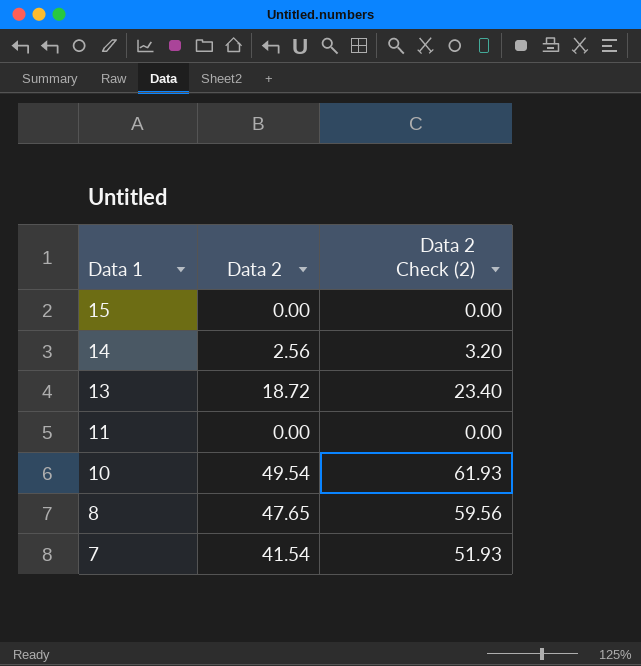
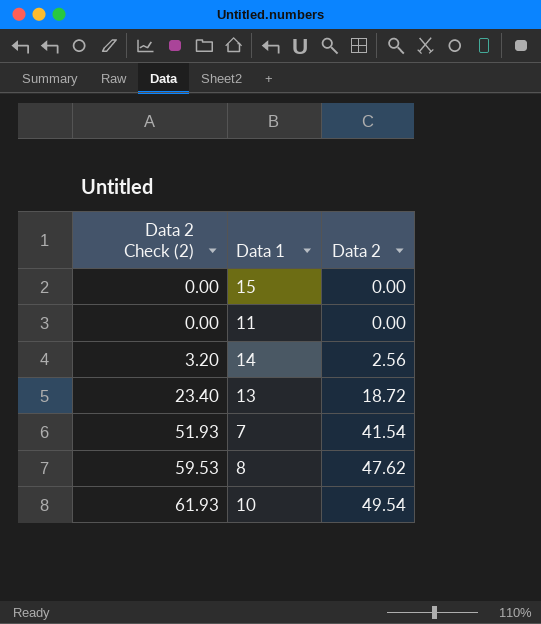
row order: Data 1 descending -> Data 2 Check (2) ascending
column Data 2 Check (2) | position: 3 -> 1
8 | Data 2 Check (2): 59.56 -> 59.53
8 | Data 2: 47.65 -> 47.62

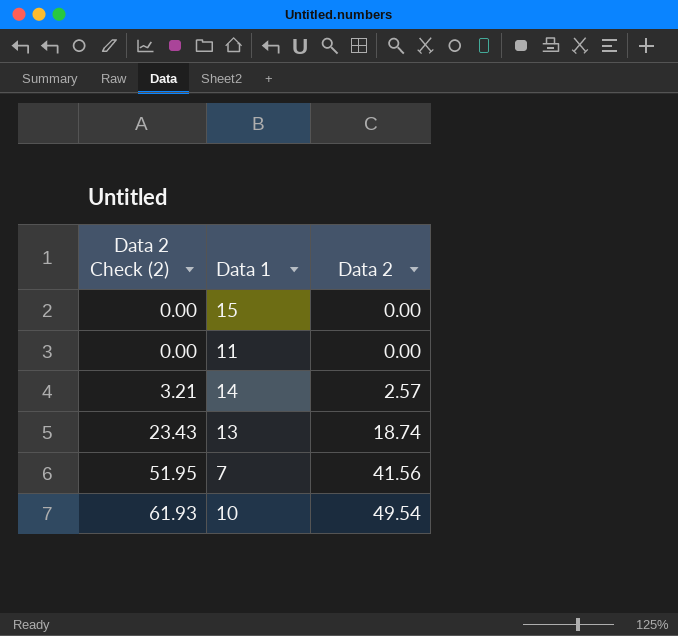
row 8: 59.53 | 47.62 -> none
14 | Data 2 Check (2): 3.20 -> 3.21
14 | Data 2: 2.56 -> 2.57
13 | Data 2 Check (2): 23.40 -> 23.43
13 | Data 2: 18.72 -> 18.74
7 | Data 2 Check (2): 51.93 -> 51.95
7 | Data 2: 41.54 -> 41.56

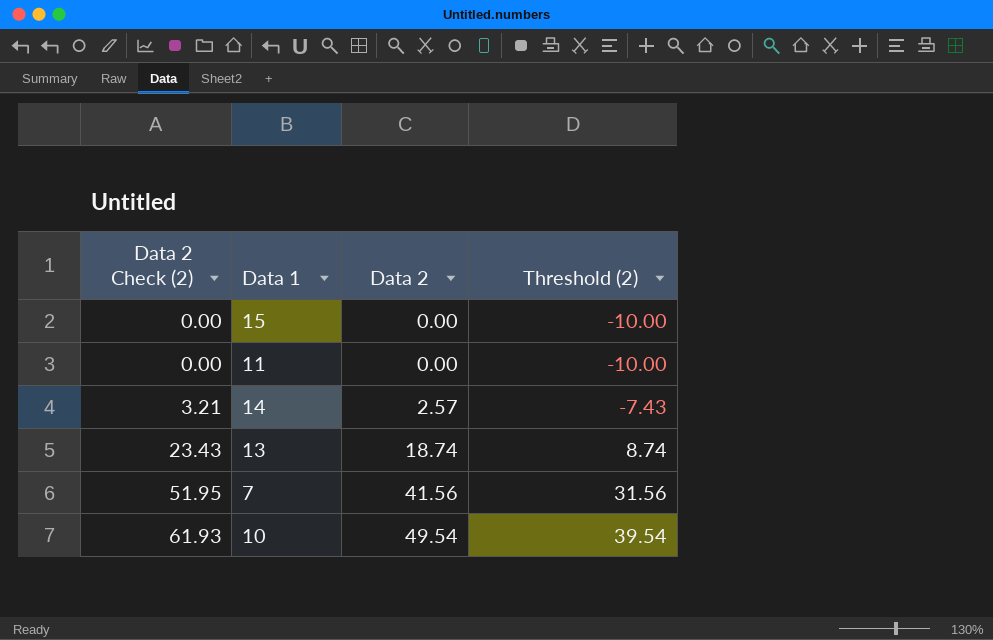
column Threshold (2) | formula: none -> [Data 2] - 10

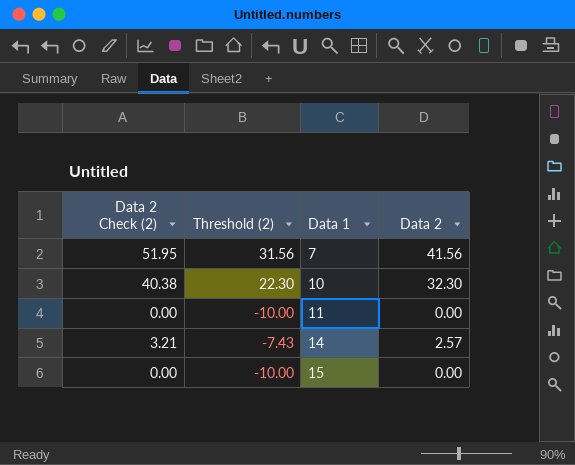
row order: Data 2 Check (2) ascending -> Data 1 ascending
column Threshold (2) | position: 4 -> 2
row 13: 23.43 | 18.74 | 8.74 -> none
10 | Data 2 Check (2): 61.93 -> 40.38
10 | Threshold (2): 39.54 -> 22.30
10 | Data 2: 49.54 -> 32.30

